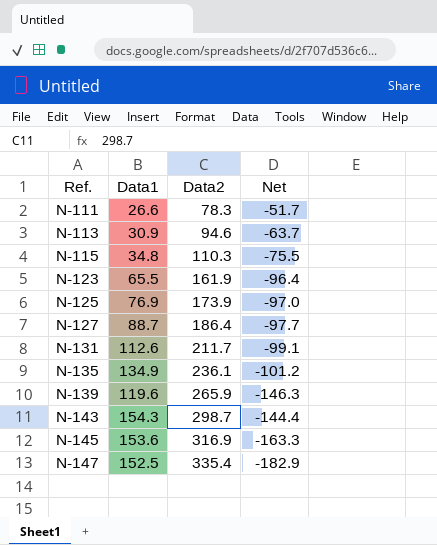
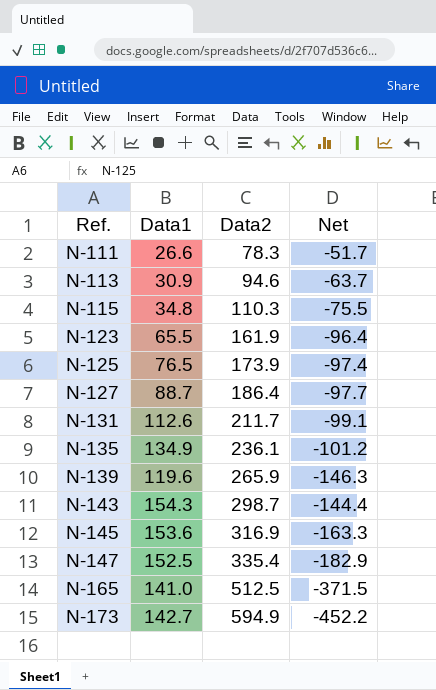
N-125 | Data1: 76.9 -> 76.5
N-125 | Net: -97.0 -> -97.4
row N-165: none -> 141.0 | 512.5 | -371.5
row N-173: none -> 142.7 | 594.9 | -452.2

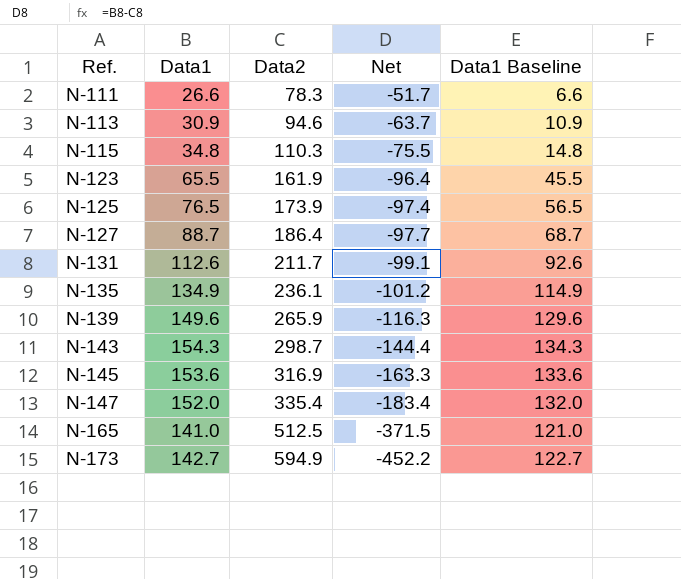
column Data1 Baseline | formula: none -> [Data1] - 20
N-139 | Data1: 119.6 -> 149.6
N-139 | Net: -146.3 -> -116.3
N-147 | Data1: 152.5 -> 152.0
N-147 | Net: -182.9 -> -183.4

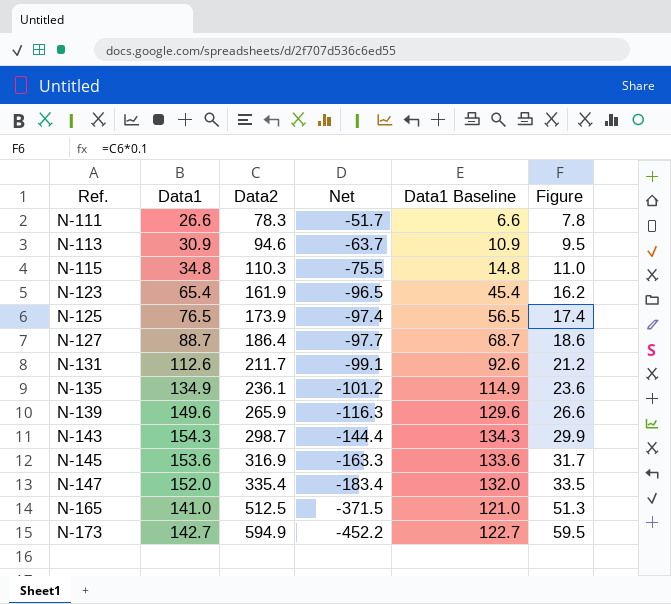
column Figure | formula: none -> [Data2] * 0.1
N-123 | Data1: 65.5 -> 65.4
N-123 | Net: -96.4 -> -96.5
N-123 | Data1 Baseline: 45.5 -> 45.4

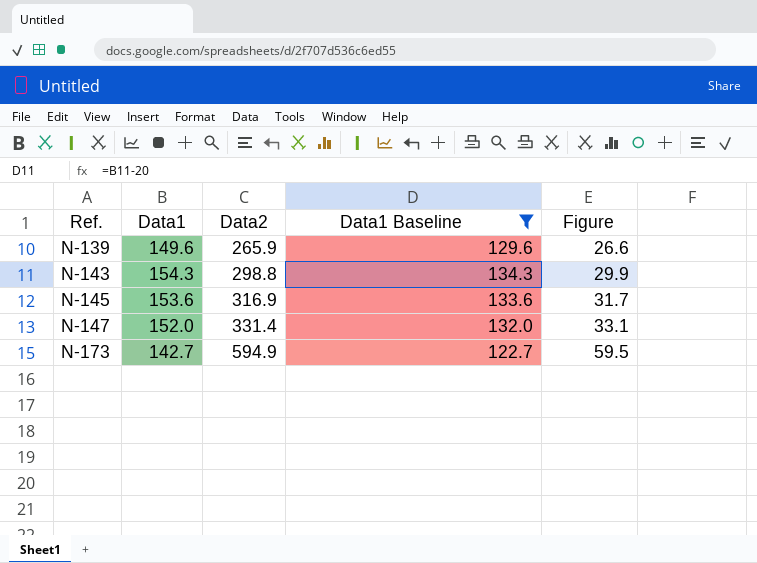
filter: none -> Data1 Baseline >= 122.7
column Net | formula: [Data1] - [Data2] -> none
N-143 | Data2: 298.7 -> 298.8
N-147 | Data2: 335.4 -> 331.4
N-147 | Figure: 33.5 -> 33.1

